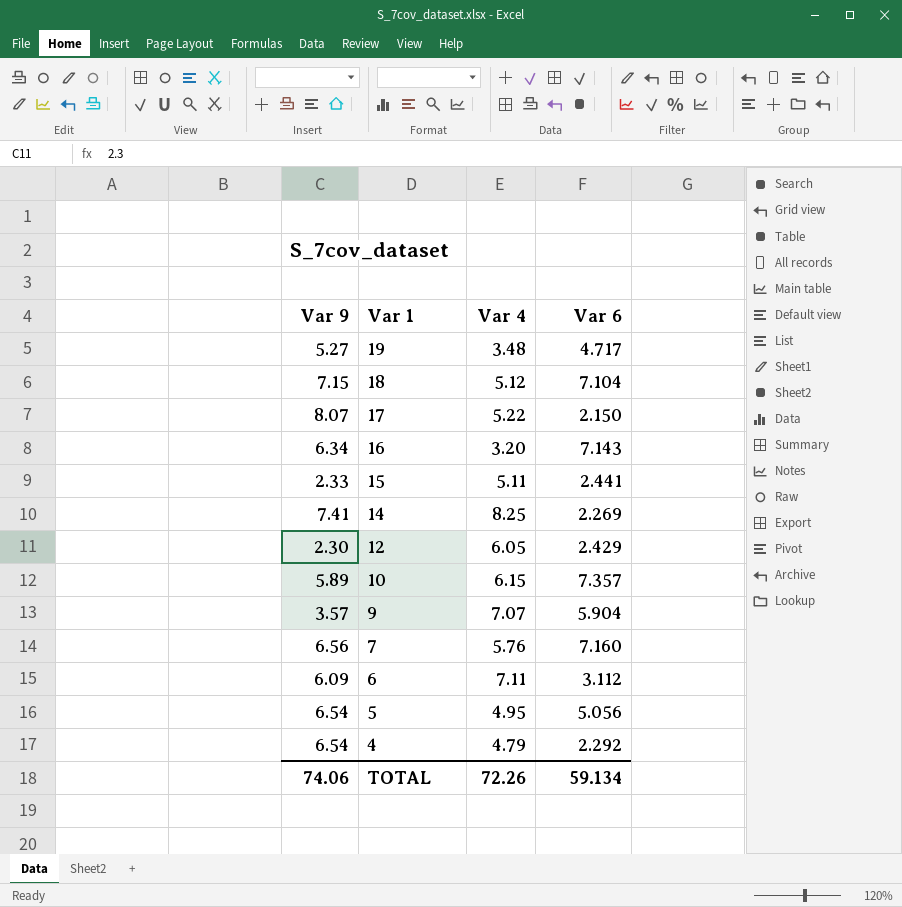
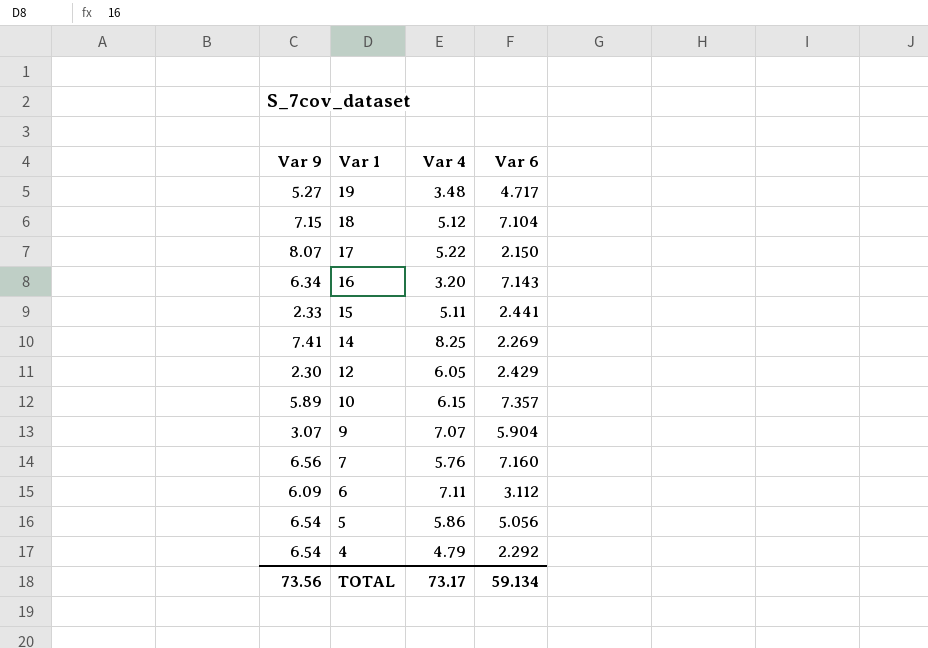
9 | Var 9: 3.57 -> 3.07
5 | Var 4: 4.95 -> 5.86
TOTAL | Var 9: 74.06 -> 73.56
TOTAL | Var 4: 72.26 -> 73.17

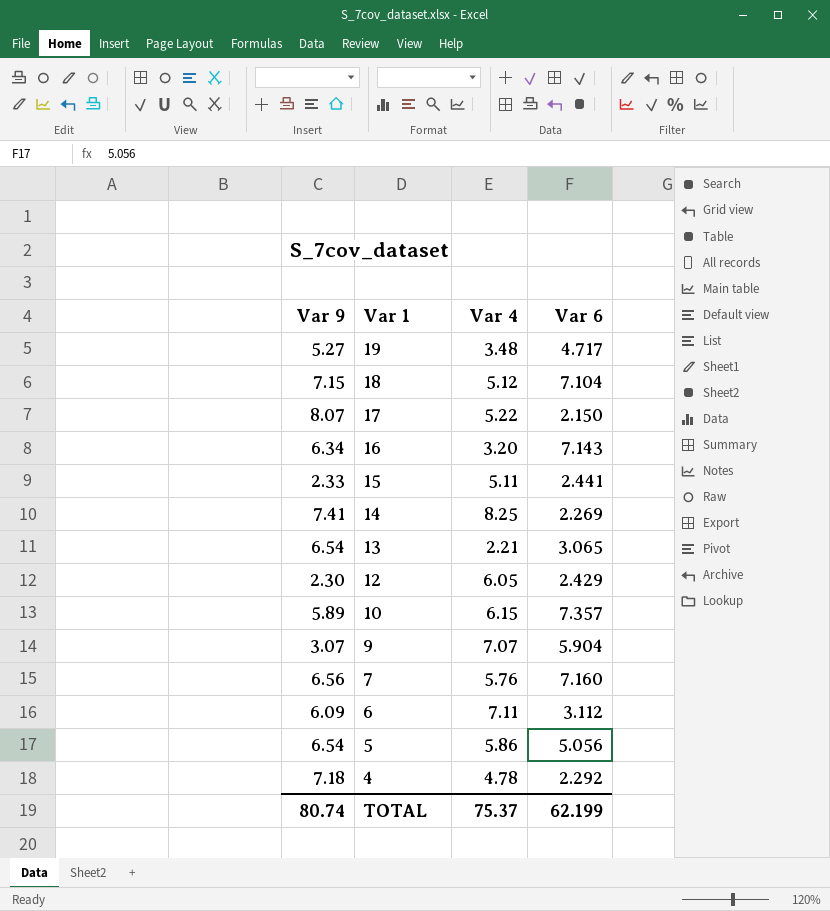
row 13: none -> 6.54 | 2.21 | 3.065
4 | Var 9: 6.54 -> 7.18
4 | Var 4: 4.79 -> 4.78
TOTAL | Var 9: 73.56 -> 80.74
TOTAL | Var 4: 73.17 -> 75.37
TOTAL | Var 6: 59.134 -> 62.199

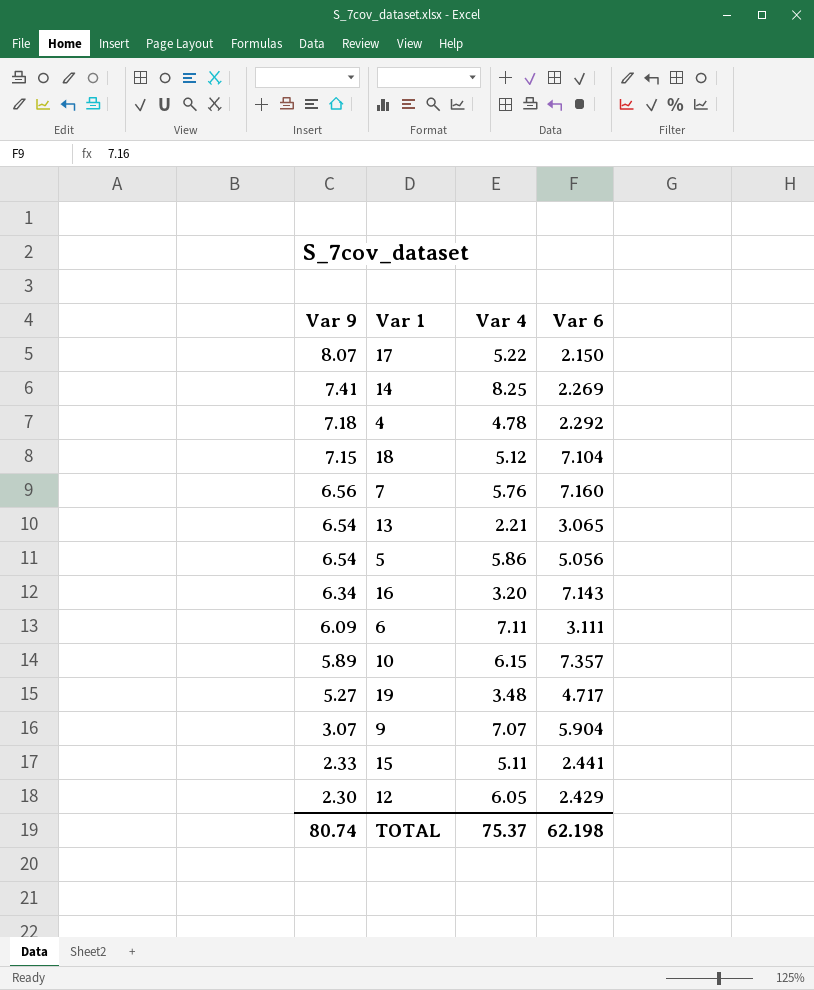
row order: Var 1 descending -> Var 9 descending
6 | Var 6: 3.112 -> 3.111
TOTAL | Var 6: 62.199 -> 62.198

